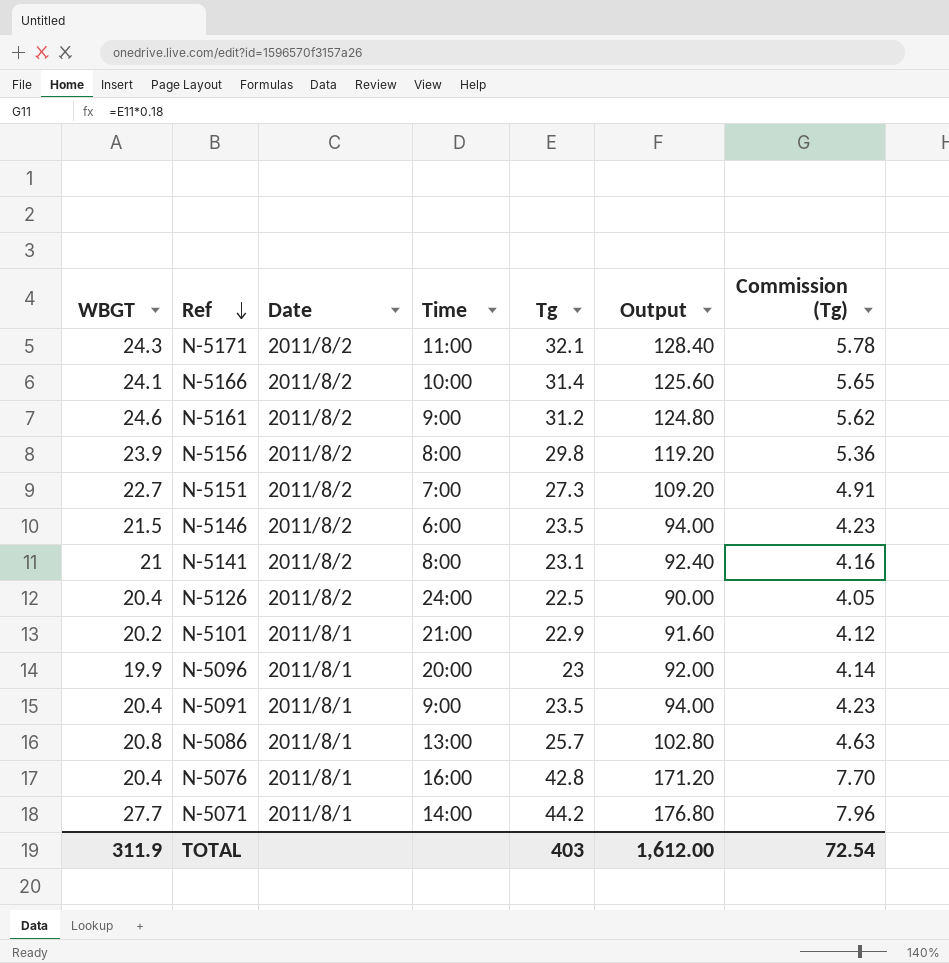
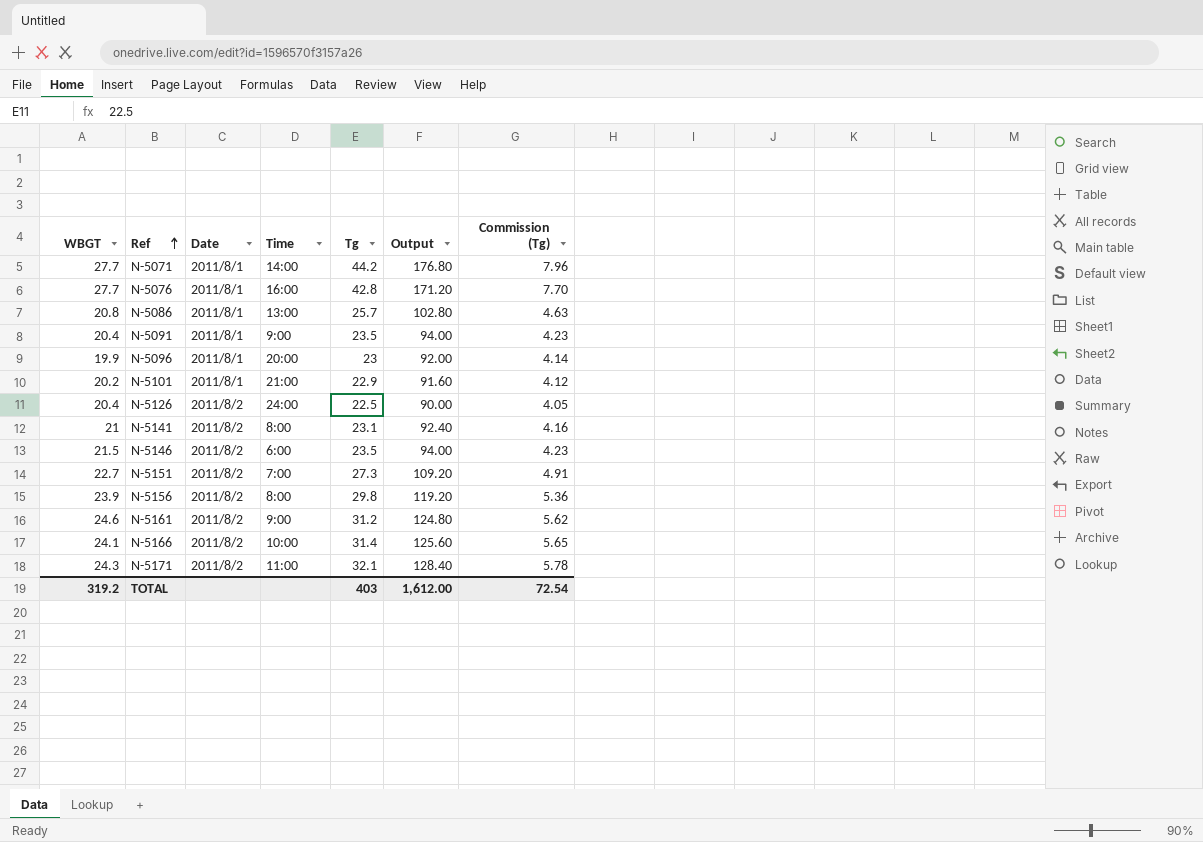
row order: Ref descending -> Ref ascending
N-5076 | WBGT: 20.4 -> 27.7
TOTAL | WBGT: 311.9 -> 319.2

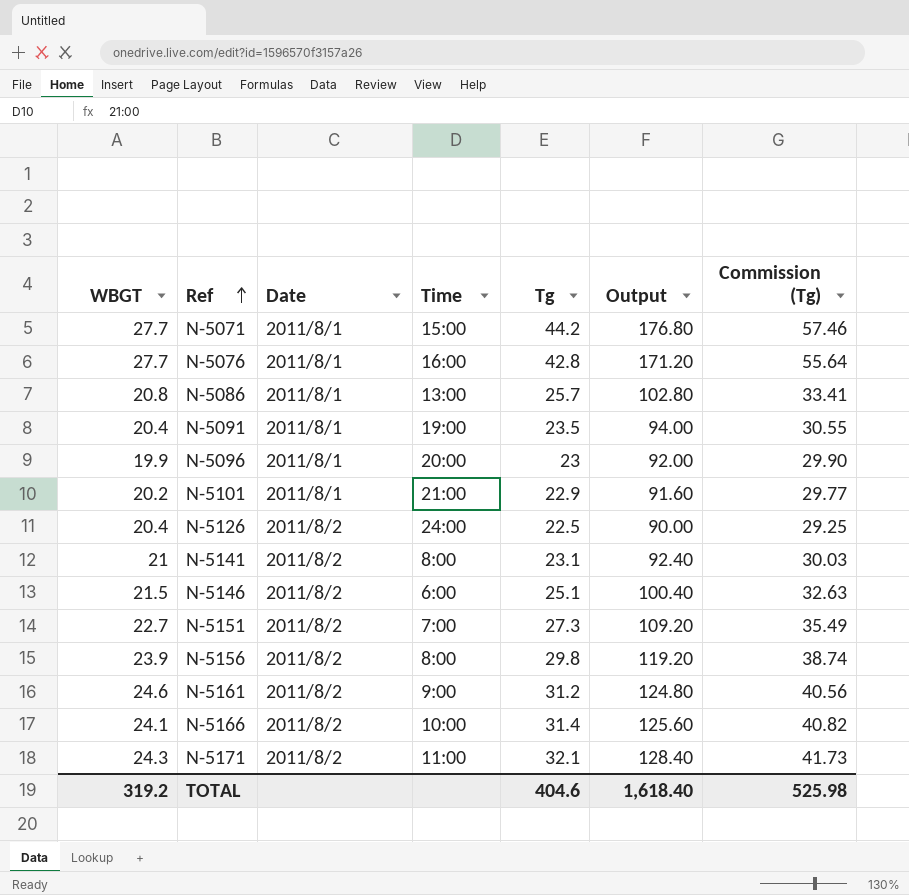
column Commission (Tg) | formula: [Tg] * 0.18 -> [Tg] * 1.3
N-5071 | Time: 14:00 -> 15:00
N-5091 | Time: 9:00 -> 19:00
N-5146 | Tg: 23.5 -> 25.1
N-5146 | Output: 94.00 -> 100.40
TOTAL | Tg: 403 -> 404.6
TOTAL | Output: 1,612.00 -> 1,618.40
TOTAL | Commission (Tg): 72.54 -> 525.98

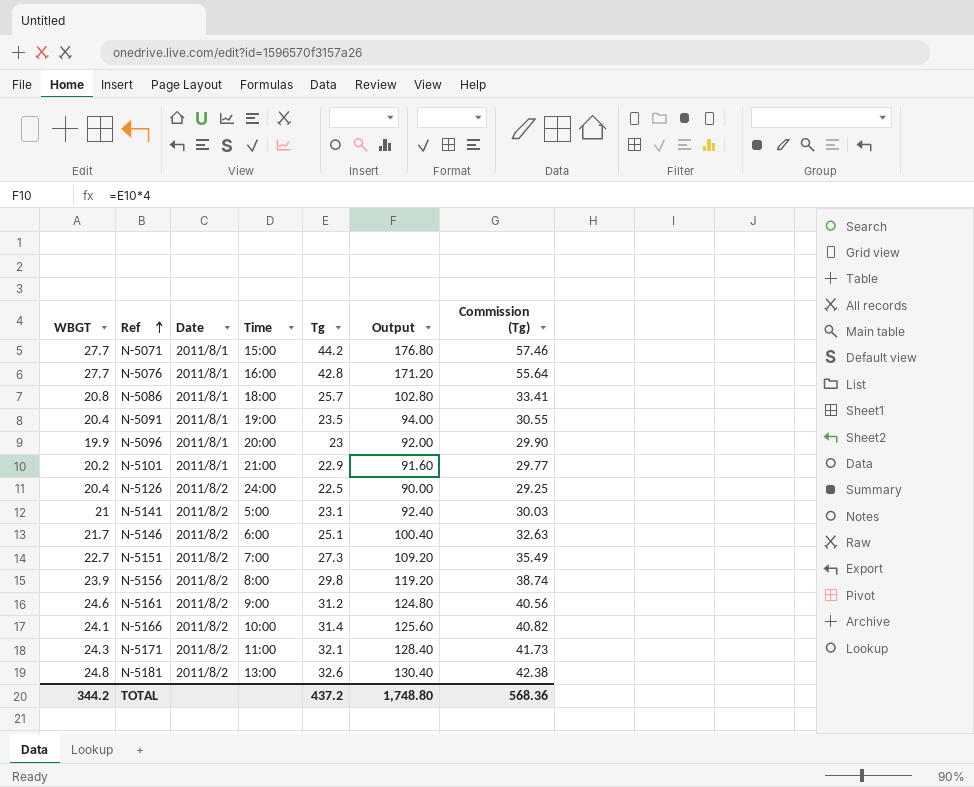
N-5086 | Time: 13:00 -> 18:00
N-5141 | Time: 8:00 -> 5:00
N-5146 | WBGT: 21.5 -> 21.7
row N-5181: none -> 24.8 | 2011/8/2 | 13:00 | 32.6 | 130.40 | 42.38
TOTAL | WBGT: 319.2 -> 344.2
TOTAL | Tg: 404.6 -> 437.2
TOTAL | Output: 1,618.40 -> 1,748.80
TOTAL | Commission (Tg): 525.98 -> 568.36

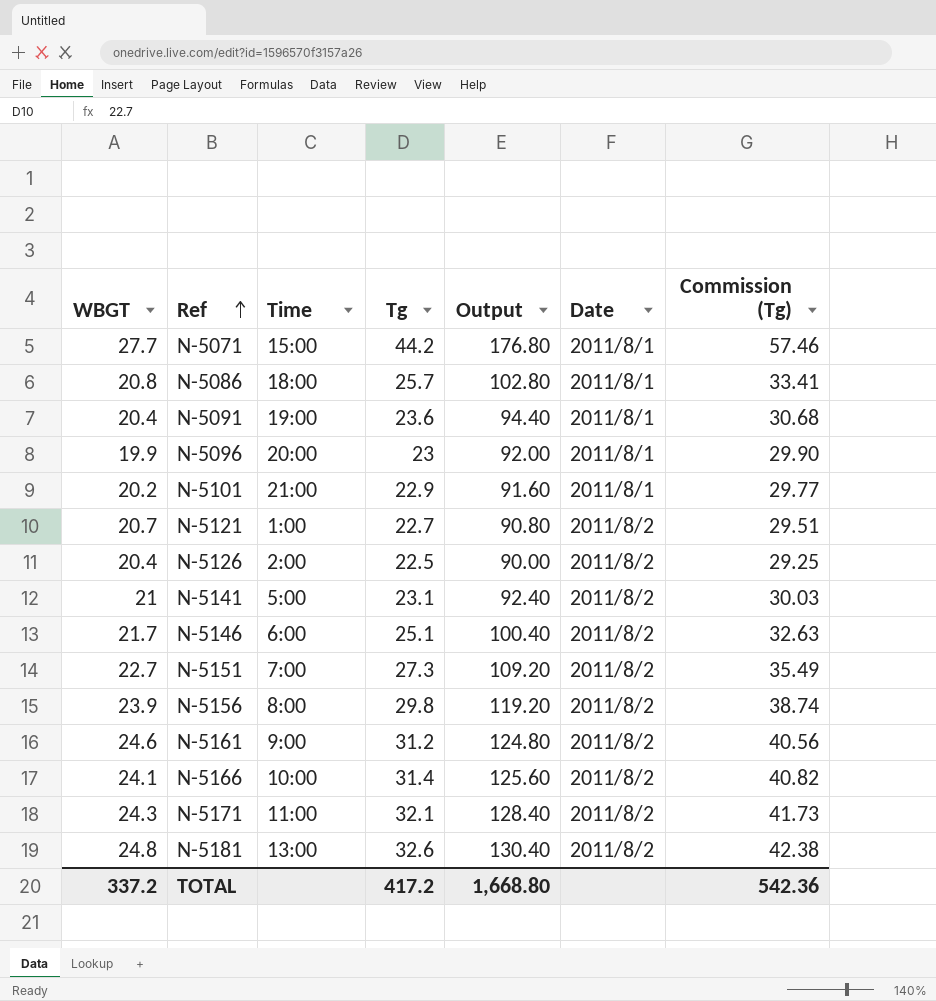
column Date | position: 3 -> 6
row N-5076: 27.7 | 2011/8/1 | 16:00 | 42.8 | 171.20 | 55.64 -> none
N-5091 | Tg: 23.5 -> 23.6
N-5091 | Output: 94.00 -> 94.40
N-5091 | Commission (Tg): 30.55 -> 30.68
row N-5121: none -> 20.7 | 1:00 | 22.7 | 90.80 | 2011/8/2 | 29.51
N-5126 | Time: 24:00 -> 2:00
TOTAL | WBGT: 344.2 -> 337.2
TOTAL | Tg: 437.2 -> 417.2
TOTAL | Output: 1,748.80 -> 1,668.80
TOTAL | Commission (Tg): 568.36 -> 542.36

